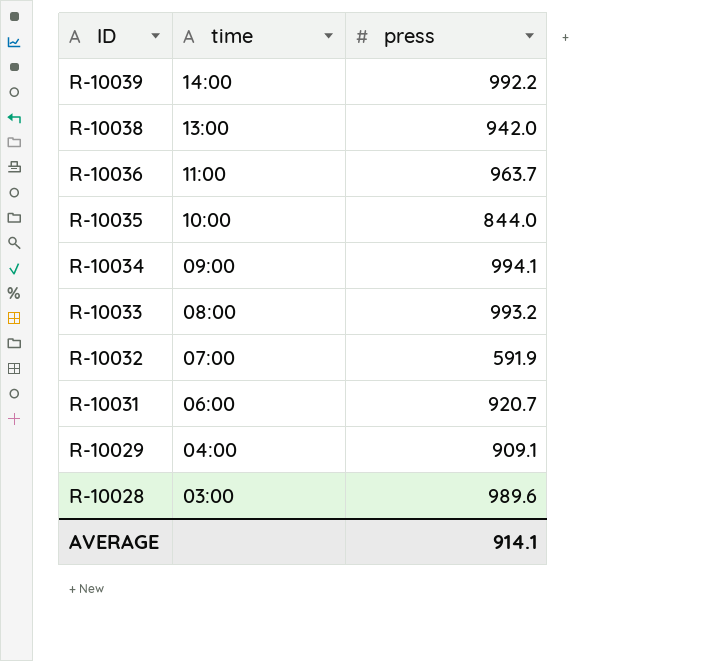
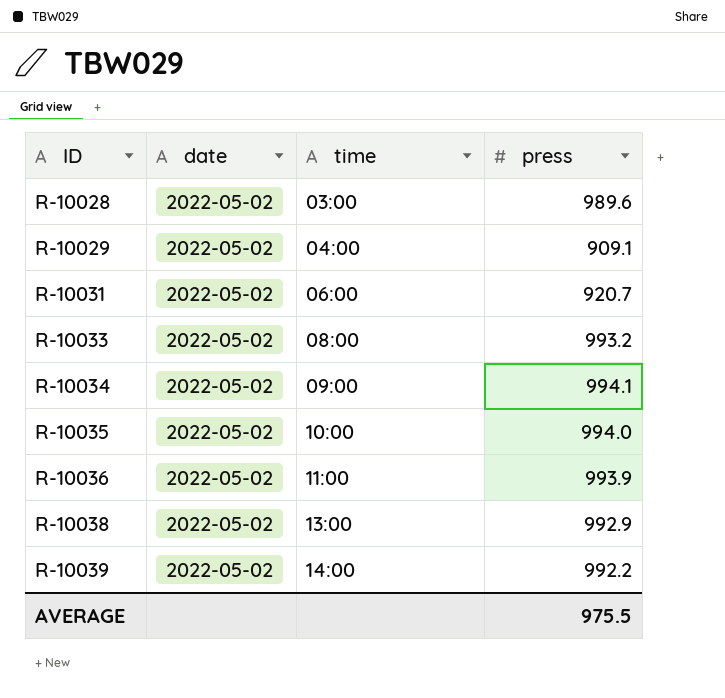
row order: ID descending -> ID ascending
column date | position: none -> 2
row R-10032: 07:00 | 591.9 -> none
R-10035 | press: 844.0 -> 994.0
R-10036 | press: 963.7 -> 993.9
R-10038 | press: 942.0 -> 992.9
AVERAGE | press: 914.1 -> 975.5

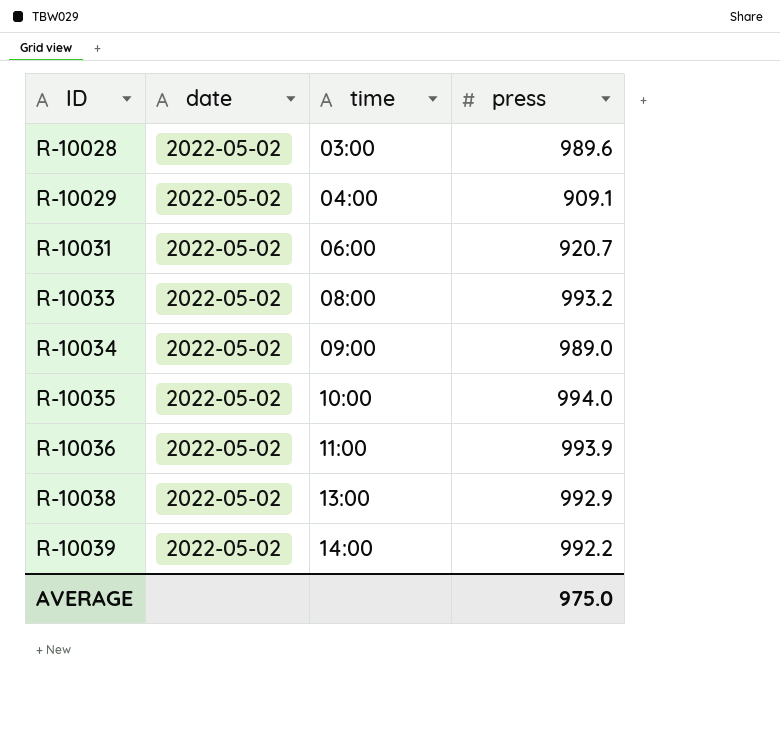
R-10034 | press: 994.1 -> 989.0
AVERAGE | press: 975.5 -> 975.0

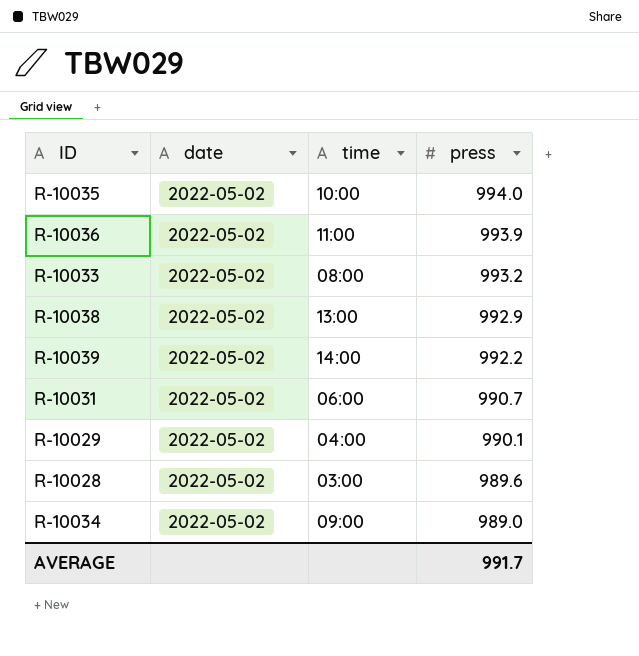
row order: ID ascending -> press descending
R-10031 | press: 920.7 -> 990.7
R-10029 | press: 909.1 -> 990.1
AVERAGE | press: 975.0 -> 991.7

